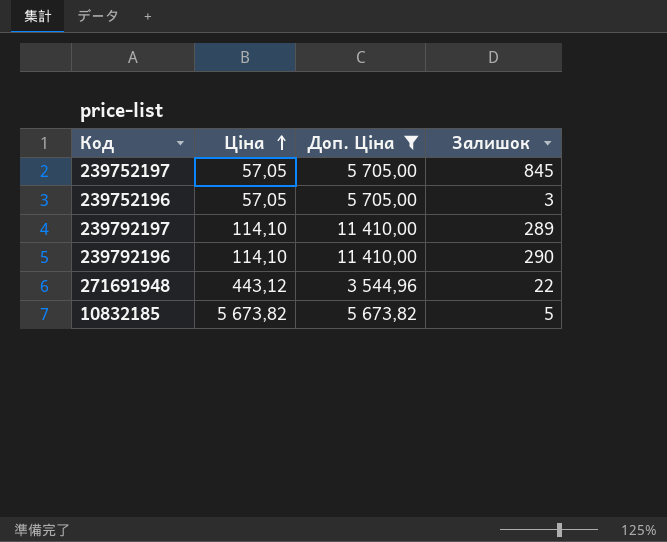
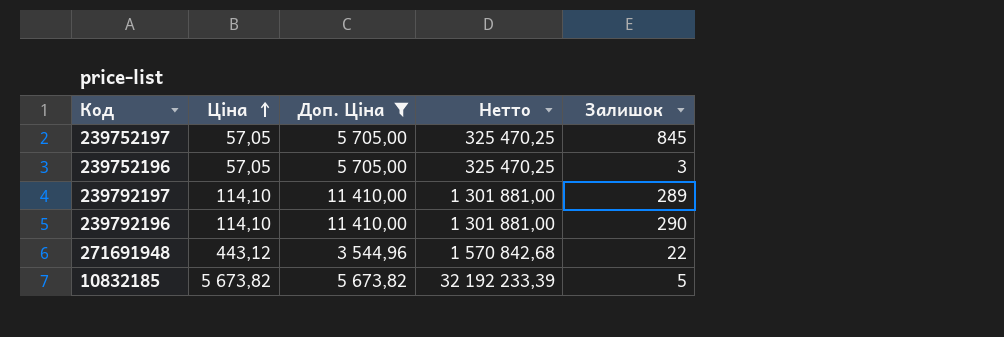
column Нетто | formula: none -> [Ціна] * [Доп. Ціна]

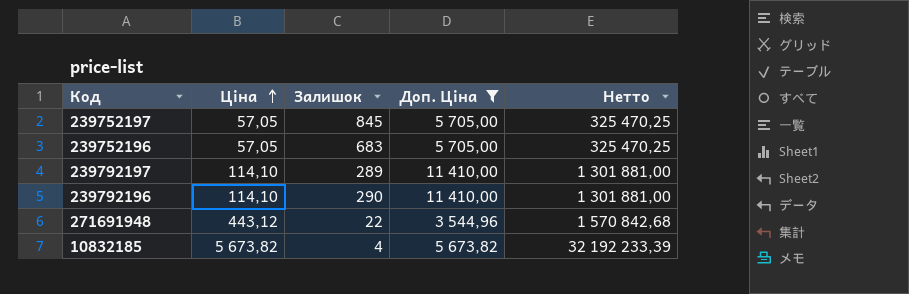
column Залишок | position: 5 -> 3
239752196 | Залишок: 3 -> 683
10832185 | Залишок: 5 -> 4

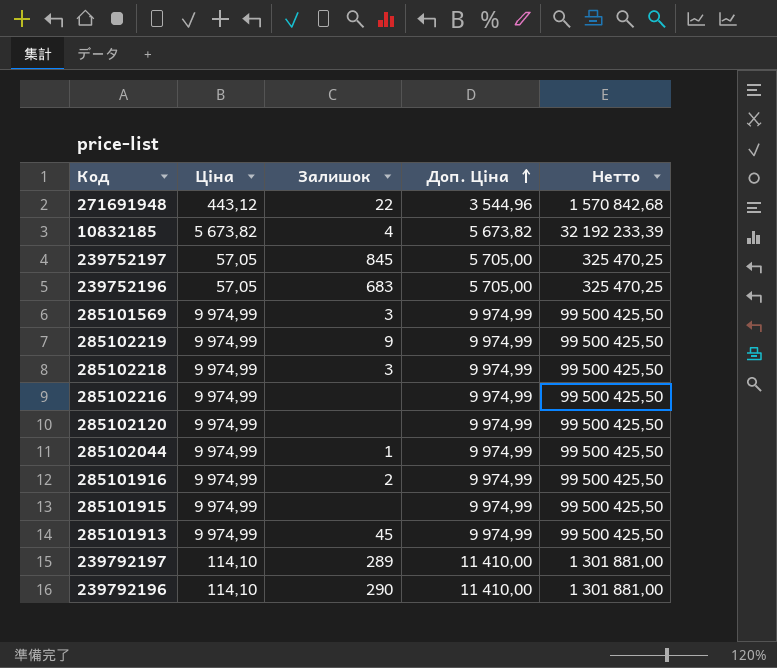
filter: Доп. Ціна != 9 974,99 -> none
row order: Ціна ascending -> Доп. Ціна ascending

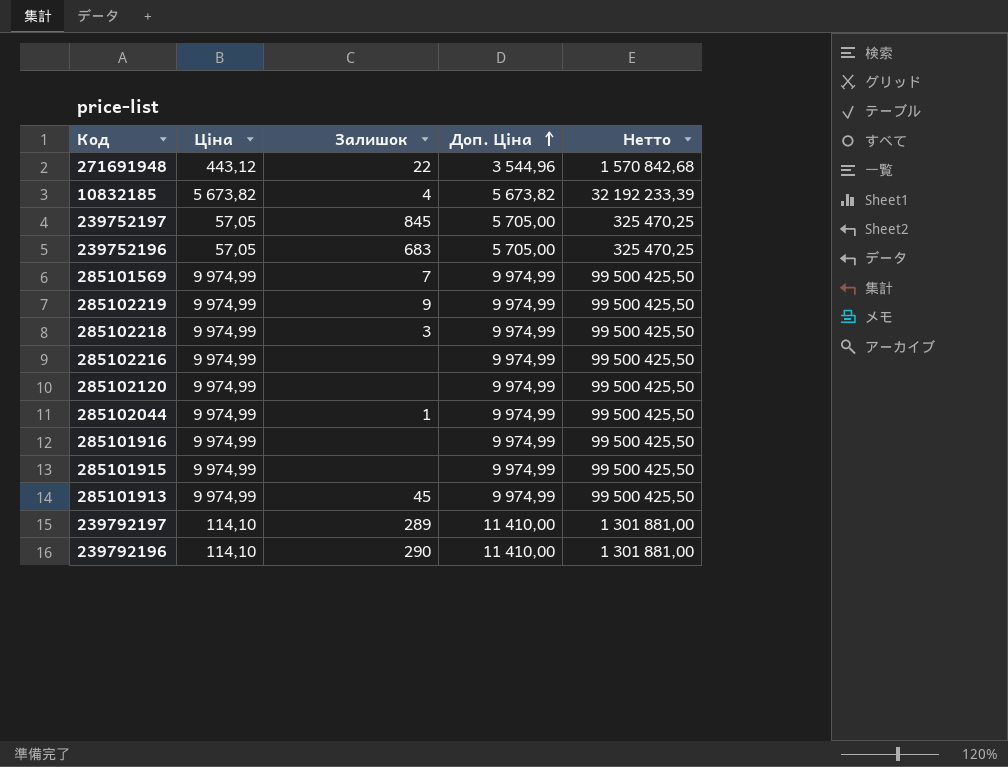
285101569 | Залишок: 3 -> 7
285101916 | Залишок: 2 -> none

